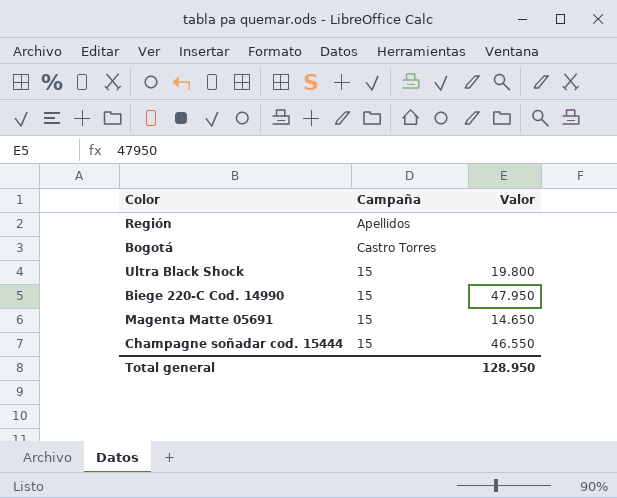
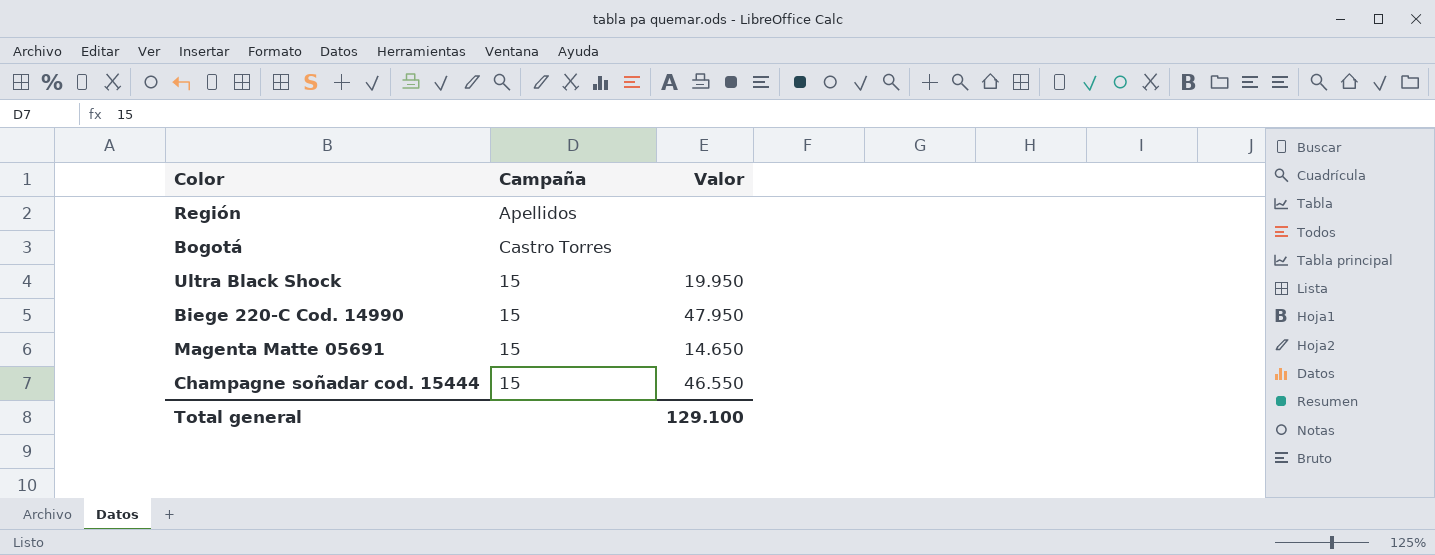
Ultra Black Shock | Valor: 19.800 -> 19.950
Total general | Valor: 128.950 -> 129.100

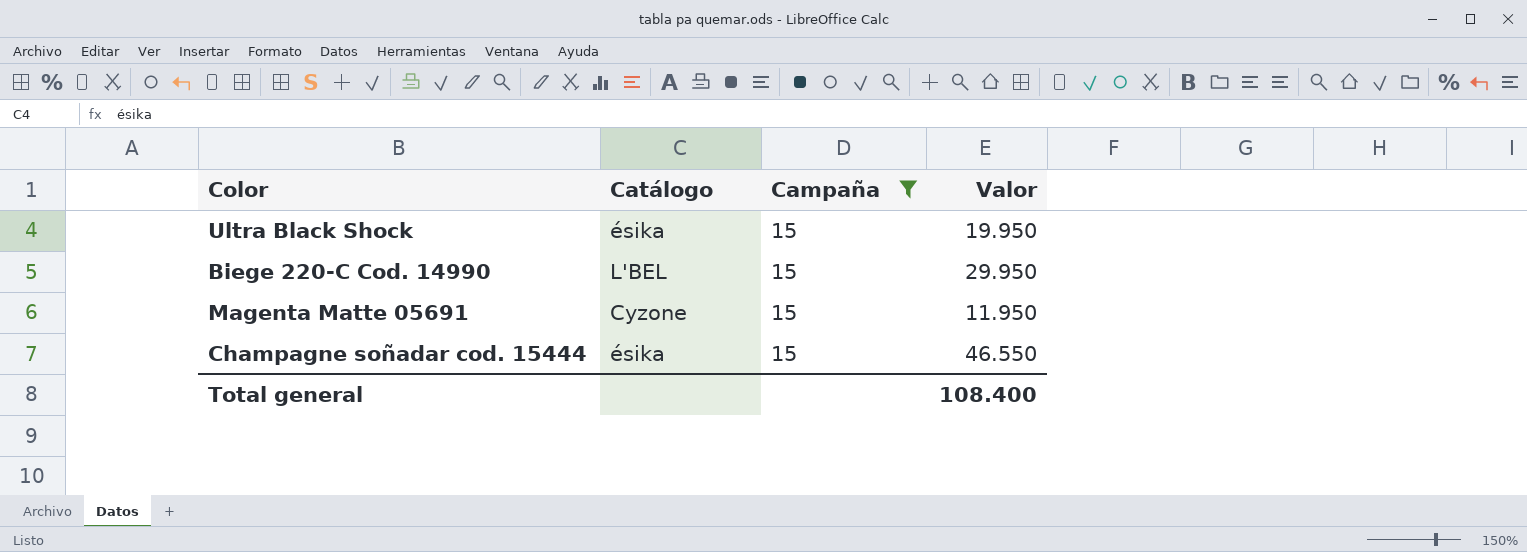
filter: none -> Campaña = 15
column Catálogo | position: none -> 2
Biege 220-C Cod. 14990 | Valor: 47.950 -> 29.950
Magenta Matte 05691 | Valor: 14.650 -> 11.950
Total general | Valor: 129.100 -> 108.400

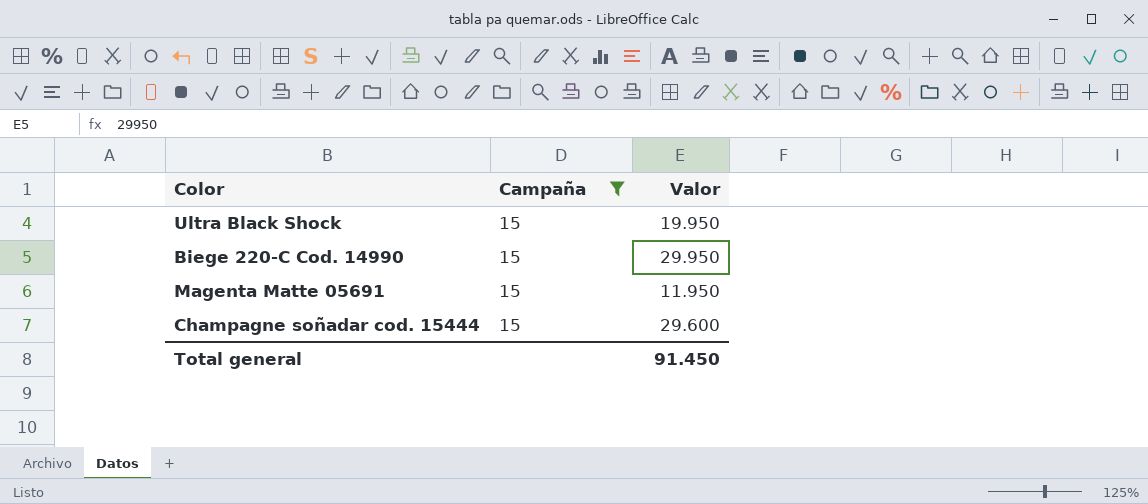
column Catálogo | position: 2 -> none
Champagne soñadar cod. 15444 | Valor: 46.550 -> 29.600
Total general | Valor: 108.400 -> 91.450

